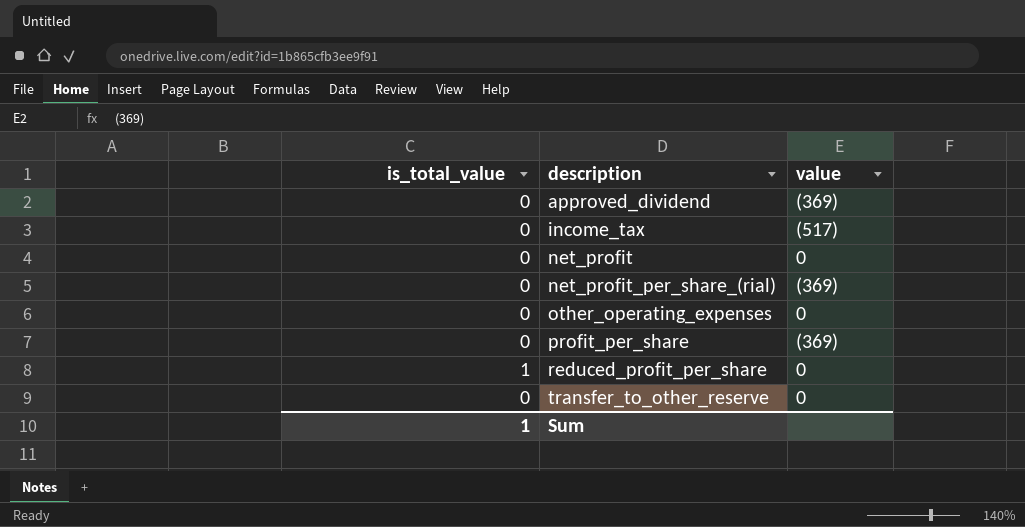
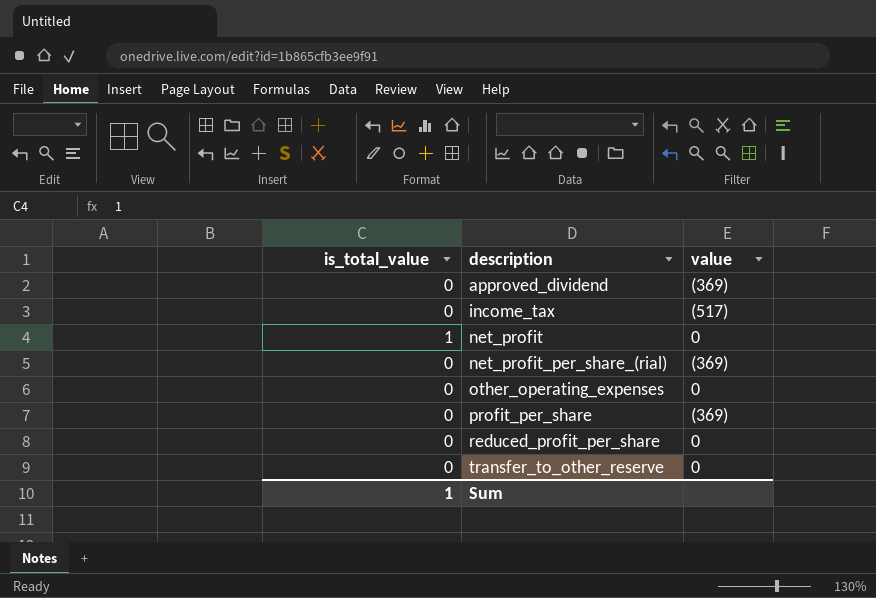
net_profit | is_total_value: 0 -> 1
reduced_profit_per_share | is_total_value: 1 -> 0

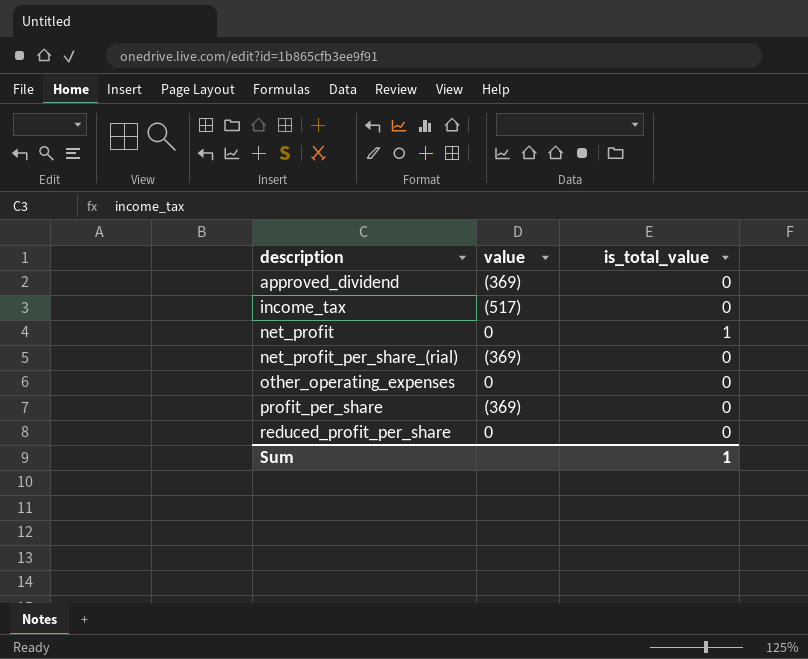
column is_total_value | position: 1 -> 3
row transfer_to_other_reserve: 0 | 0 -> none

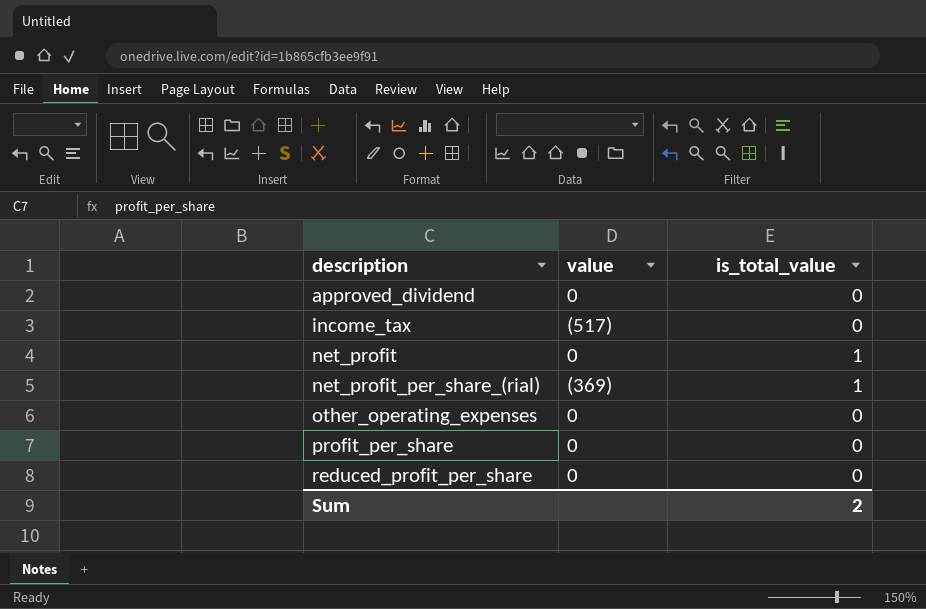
approved_dividend | value: (369) -> 0
net_profit_per_share_(rial) | is_total_value: 0 -> 1
profit_per_share | value: (369) -> 0
Sum | is_total_value: 1 -> 2

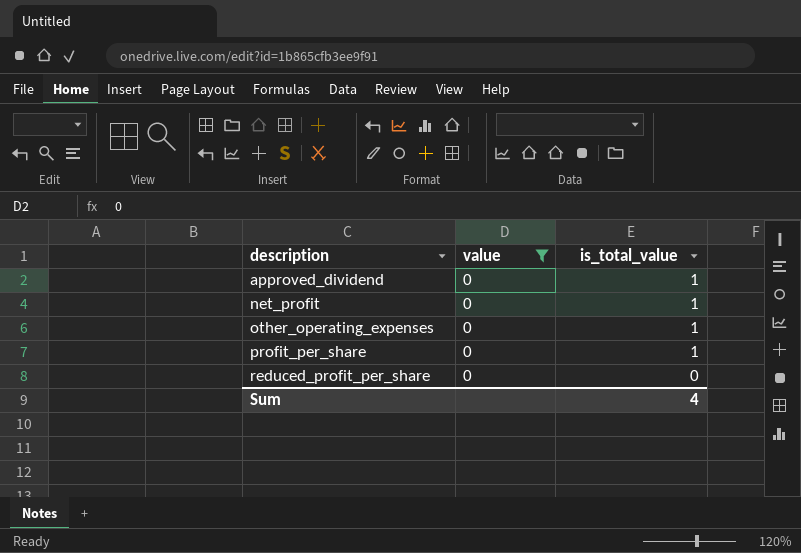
filter: none -> value = 0
approved_dividend | is_total_value: 0 -> 1
other_operating_expenses | is_total_value: 0 -> 1
profit_per_share | is_total_value: 0 -> 1
Sum | is_total_value: 2 -> 4

